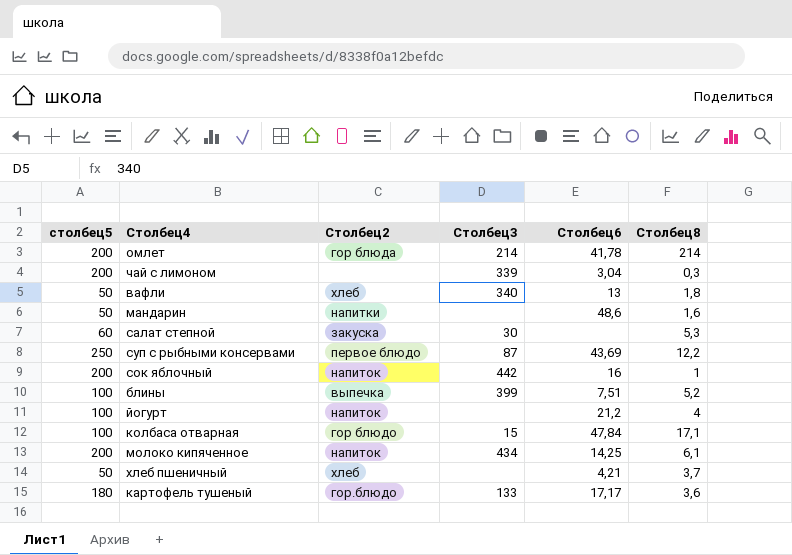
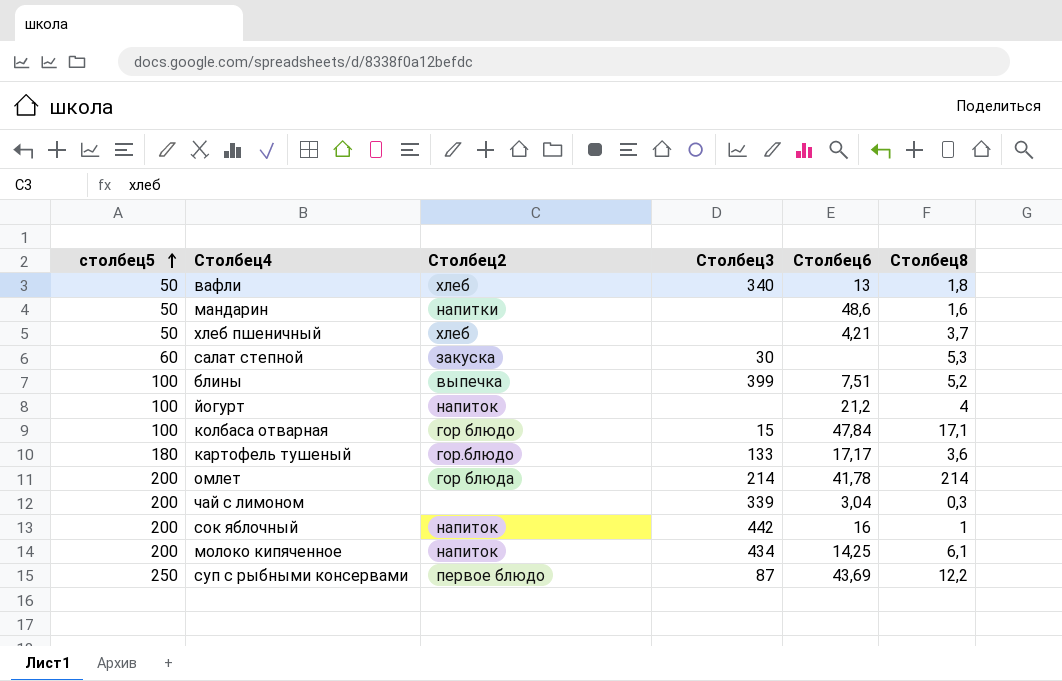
row order: none -> столбец5 ascending

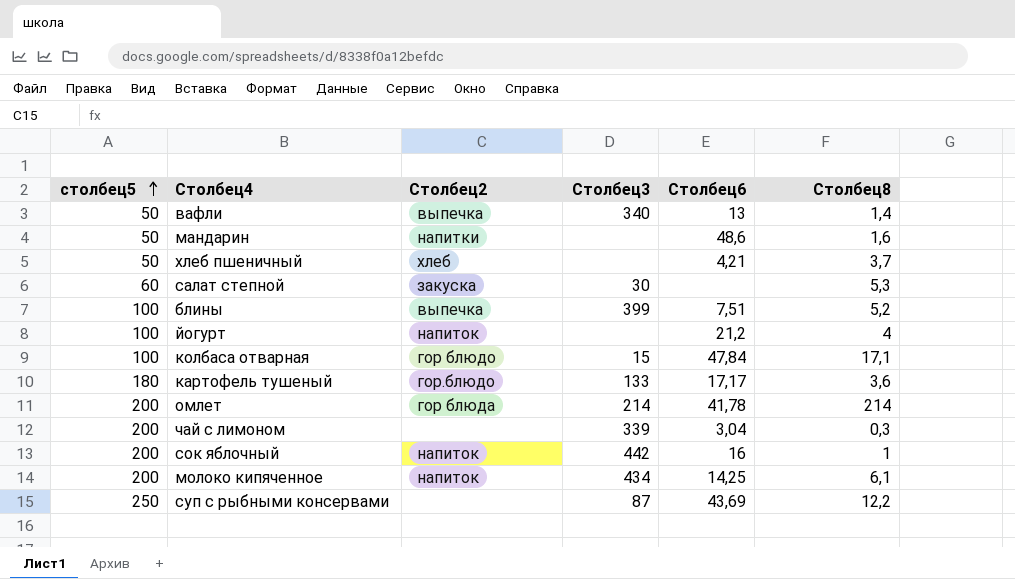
вафли | Столбец2: хлеб -> выпечка
вафли | Столбец8: 1,8 -> 1,4
суп с рыбными консервами | Столбец2: первое блюдо -> none

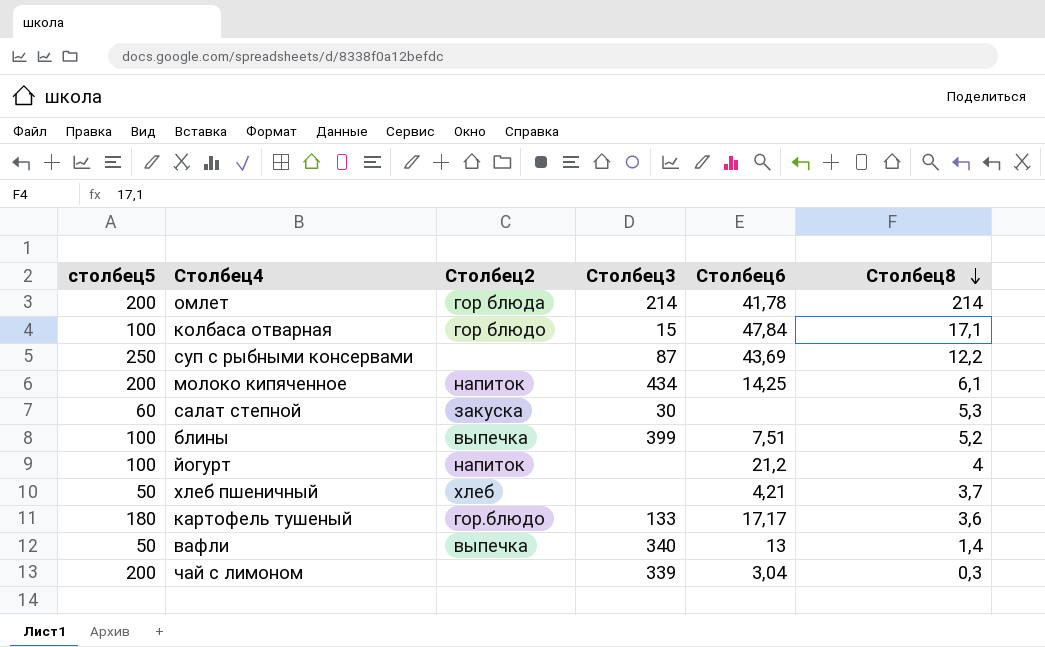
row order: столбец5 ascending -> Столбец8 descending
row мандарин: 50 | напитки | none | 48,6 | 1,6 -> none
row сок яблочный: 200 | напиток | 442 | 16 | 1 -> none

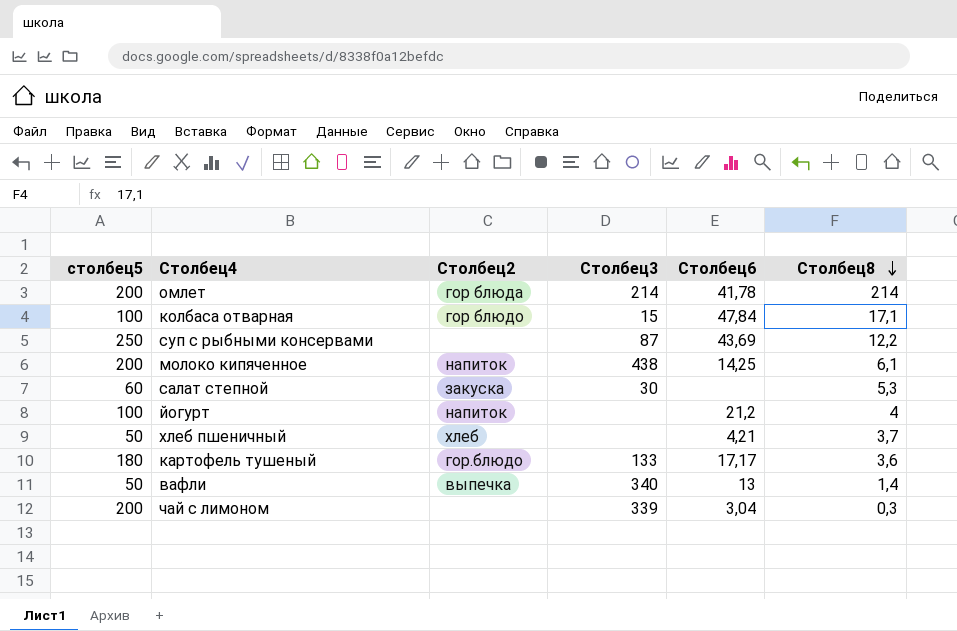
row блины: 100 | выпечка | 399 | 7,51 | 5,2 -> none
молоко кипяченное | Столбец3: 434 -> 438

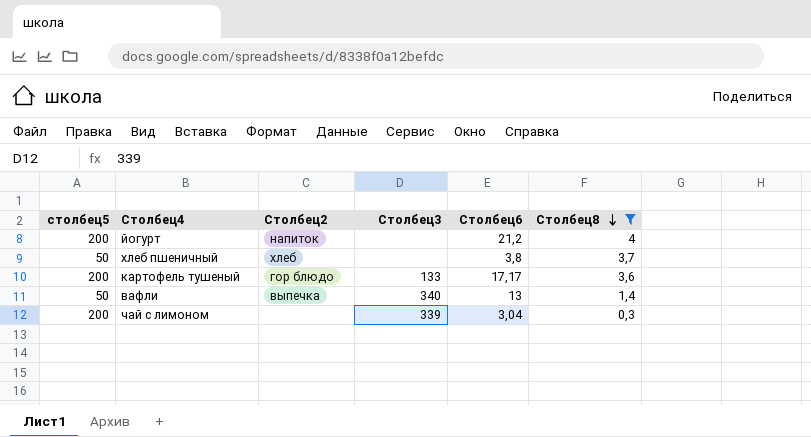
filter: none -> Столбец8 <= 4
йогурт | столбец5: 100 -> 200
хлеб пшеничный | Столбец6: 4,21 -> 3,8
картофель тушеный | столбец5: 180 -> 200
картофель тушеный | Столбец2: гор.блюдо -> гор блюдо

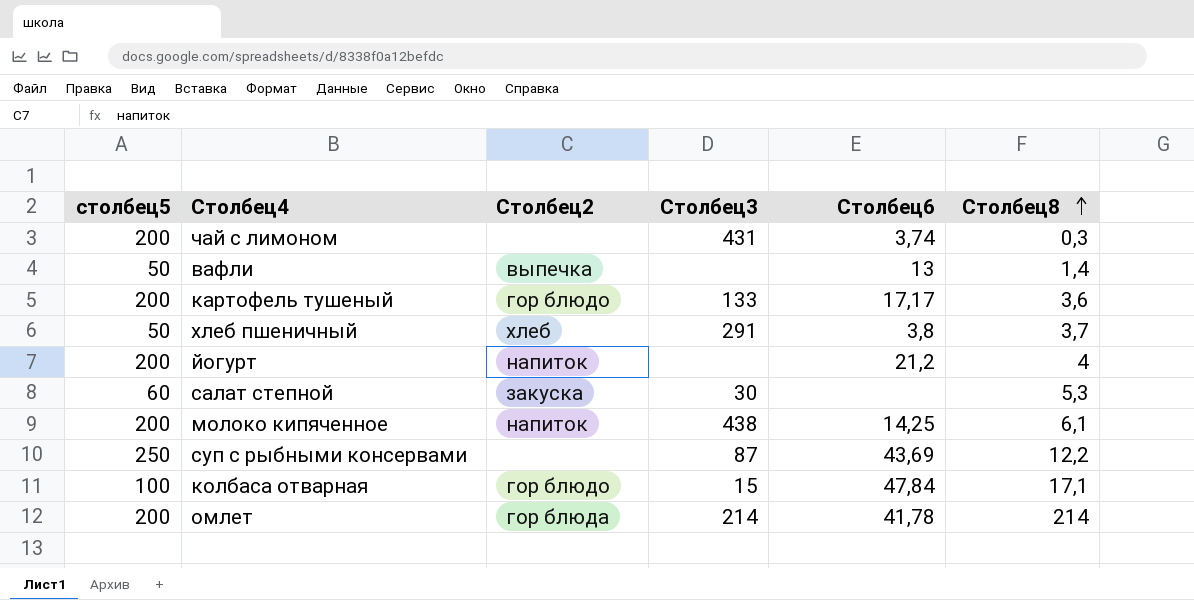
filter: Столбец8 <= 4 -> none
row order: Столбец8 descending -> Столбец8 ascending
чай с лимоном | Столбец3: 339 -> 431
чай с лимоном | Столбец6: 3,04 -> 3,74
вафли | Столбец3: 340 -> none
хлеб пшеничный | Столбец3: none -> 291

